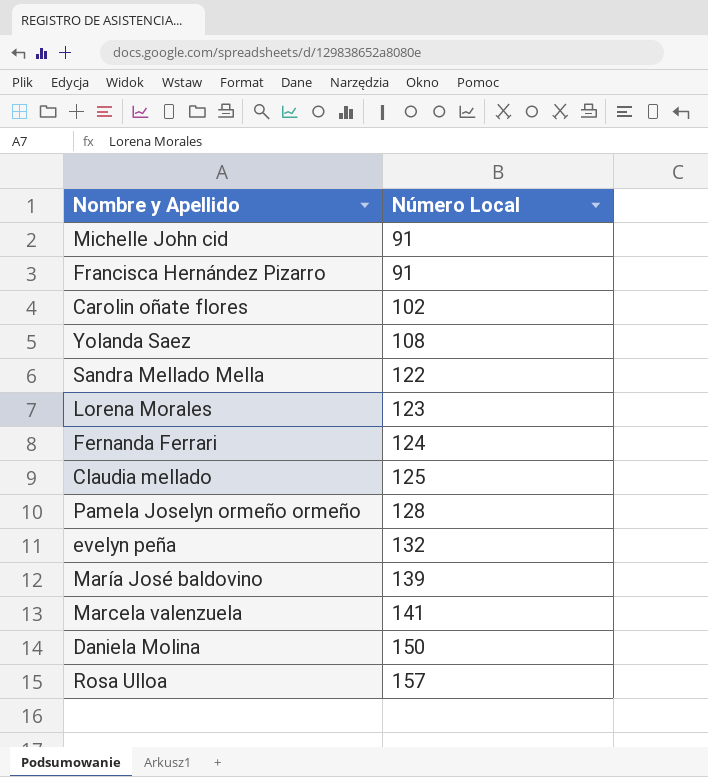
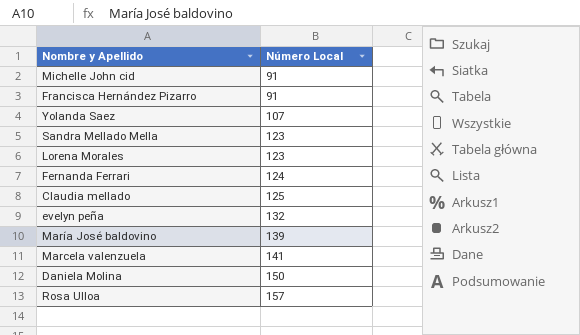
row Carolin oñate flores: 102 -> none
row Pamela Joselyn ormeño ormeño: 128 -> none
Yolanda Saez | Número Local: 108 -> 107
Sandra Mellado Mella | Número Local: 122 -> 123

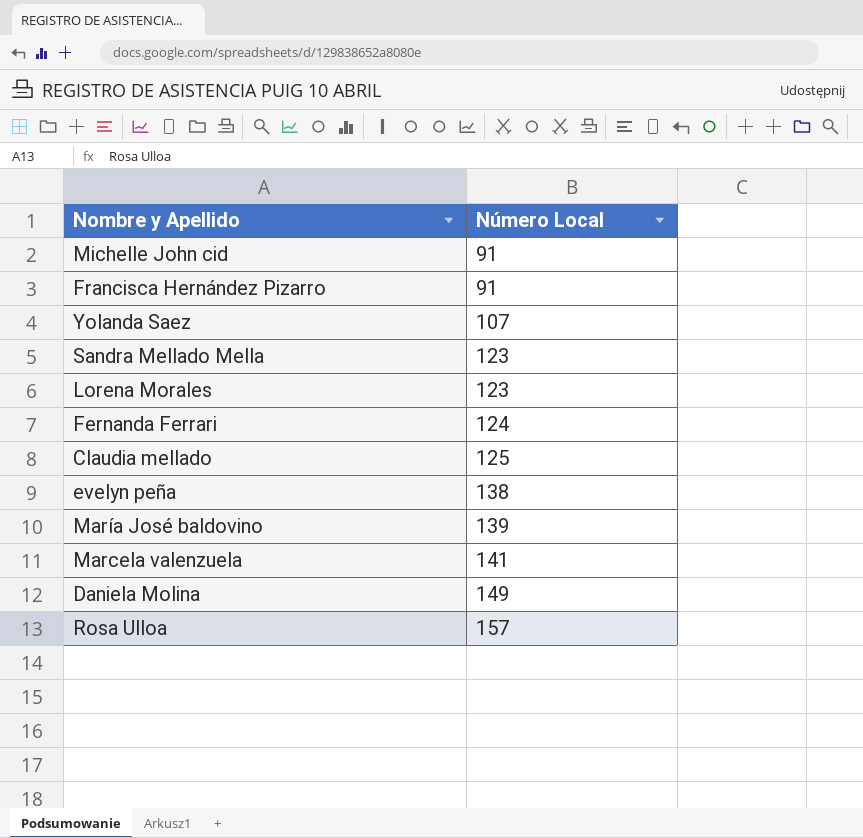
evelyn peña | Número Local: 132 -> 138
Daniela Molina | Número Local: 150 -> 149

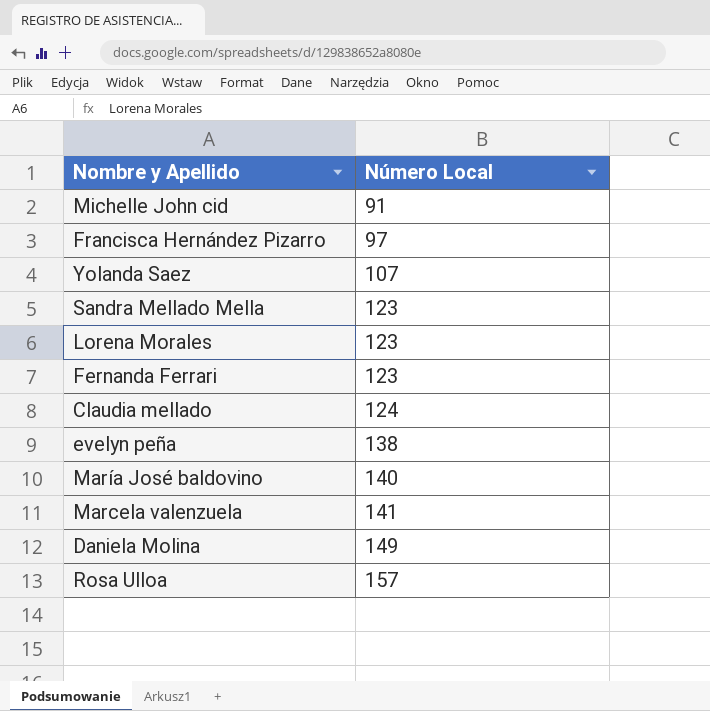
Francisca Hernández Pizarro | Número Local: 91 -> 97
Fernanda Ferrari | Número Local: 124 -> 123
Claudia mellado | Número Local: 125 -> 124
María José baldovino | Número Local: 139 -> 140

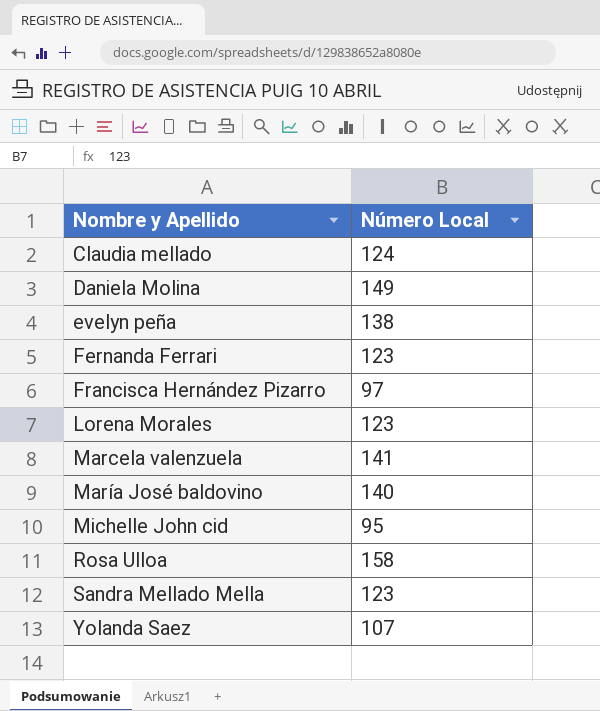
row order: Número Local ascending -> Nombre y Apellido ascending
Michelle John cid | Número Local: 91 -> 95
Rosa Ulloa | Número Local: 157 -> 158

